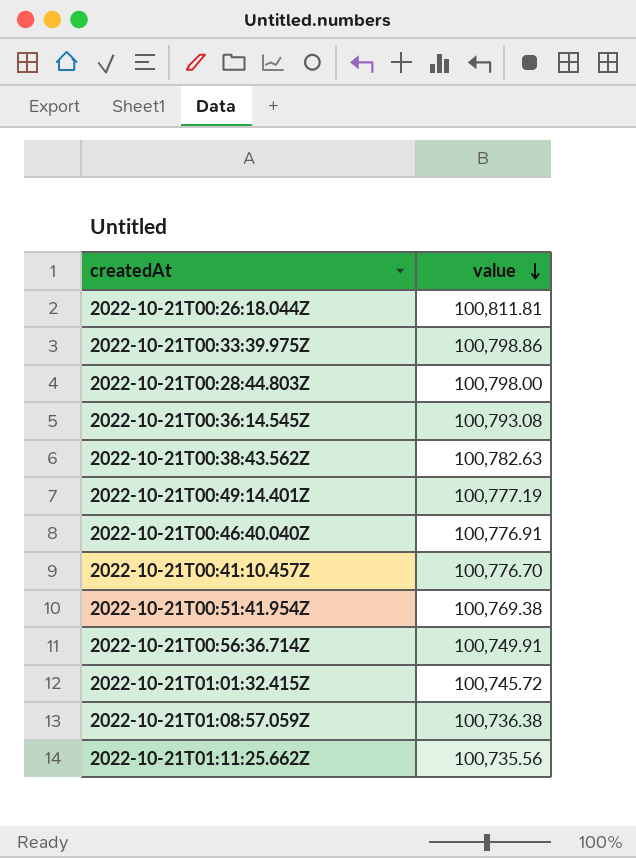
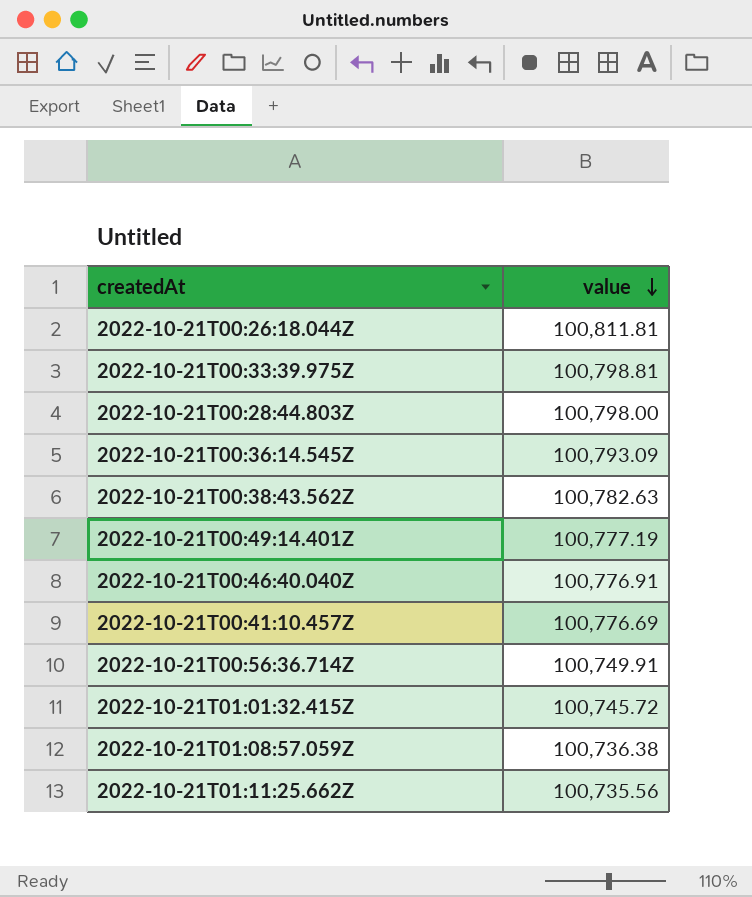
row 2022-10-21T00:51:41.954Z: 100,769.38 -> none
2022-10-21T00:33:39.975Z | value: 100,798.86 -> 100,798.81
2022-10-21T00:36:14.545Z | value: 100,793.08 -> 100,793.09
2022-10-21T00:41:10.457Z | value: 100,776.70 -> 100,776.69

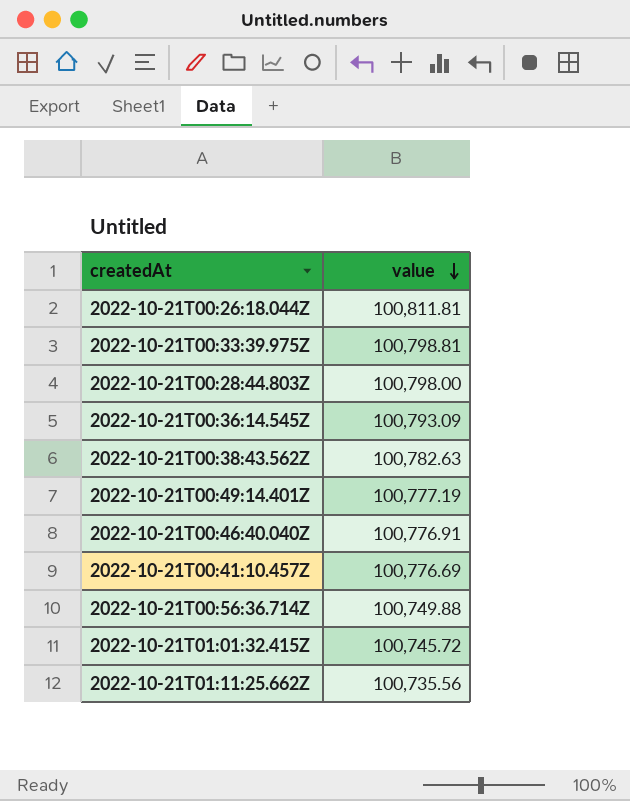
row 2022-10-21T01:08:57.059Z: 100,736.38 -> none
2022-10-21T00:56:36.714Z | value: 100,749.91 -> 100,749.88

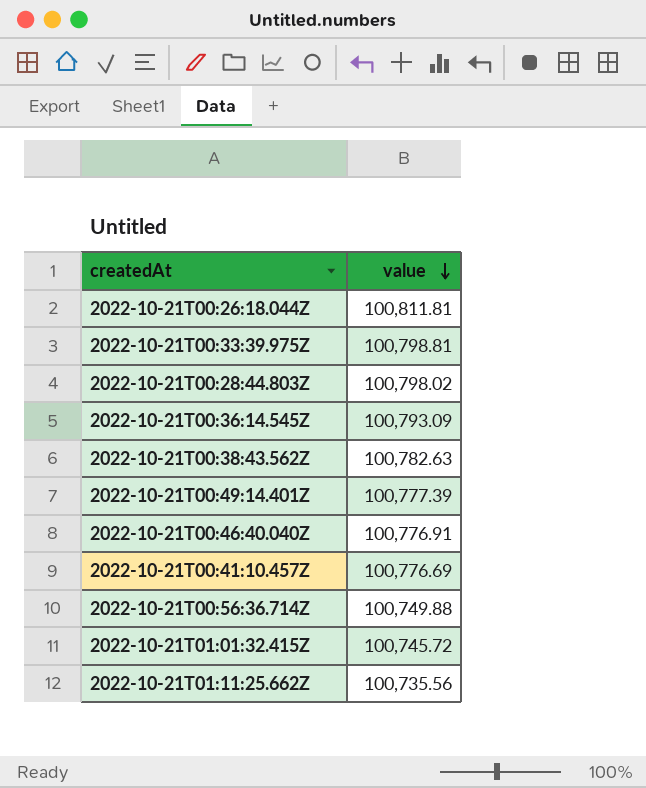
2022-10-21T00:28:44.803Z | value: 100,798.00 -> 100,798.02
2022-10-21T00:49:14.401Z | value: 100,777.19 -> 100,777.39

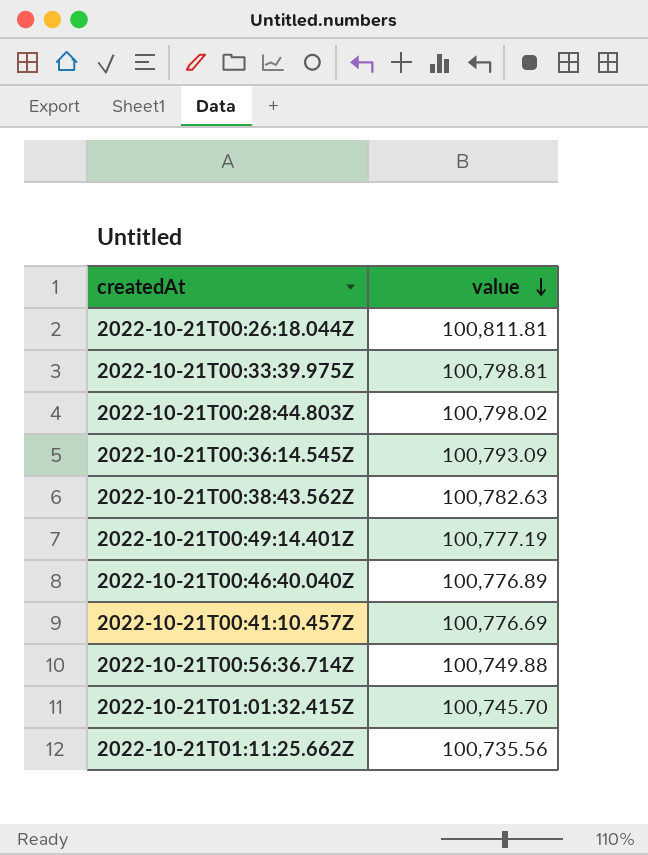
2022-10-21T00:49:14.401Z | value: 100,777.39 -> 100,777.19
2022-10-21T00:46:40.040Z | value: 100,776.91 -> 100,776.89
2022-10-21T01:01:32.415Z | value: 100,745.72 -> 100,745.70

